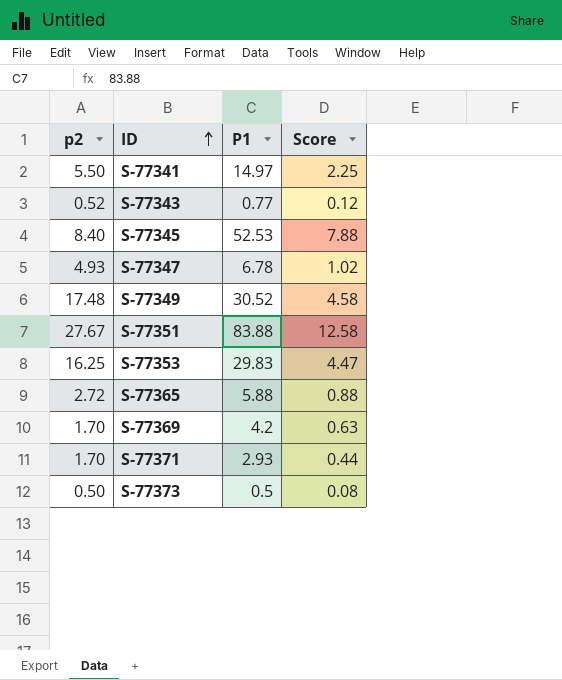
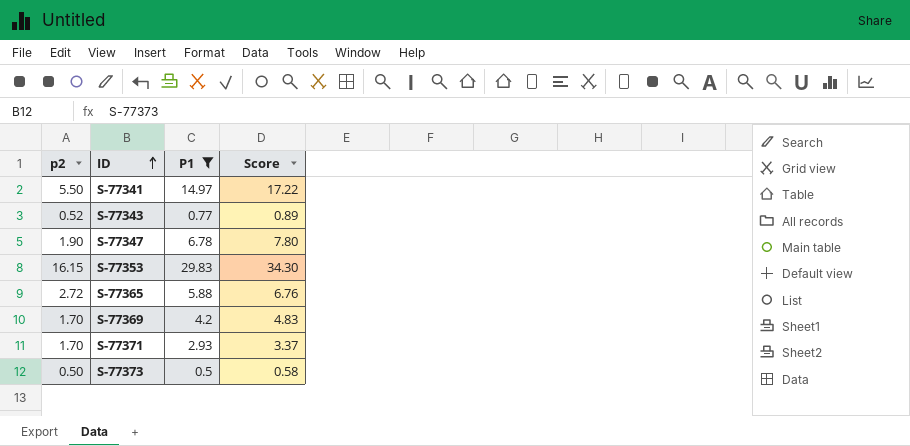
filter: none -> P1 <= 29.83
column Score | formula: [P1] * 0.15 -> [P1] * 1.15
S-77347 | p2: 4.93 -> 1.90
S-77353 | p2: 16.25 -> 16.15

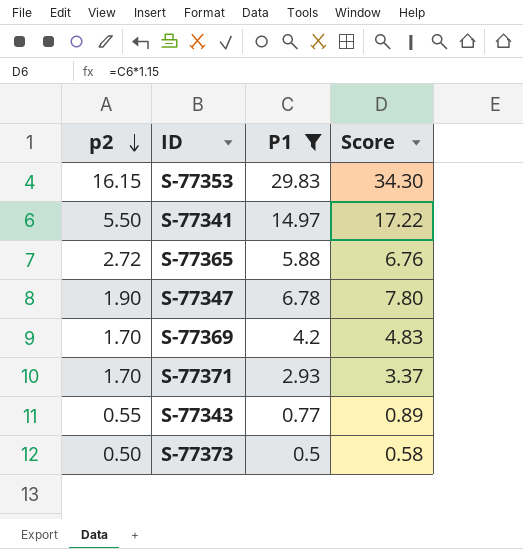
row order: ID ascending -> p2 descending
S-77343 | p2: 0.52 -> 0.55

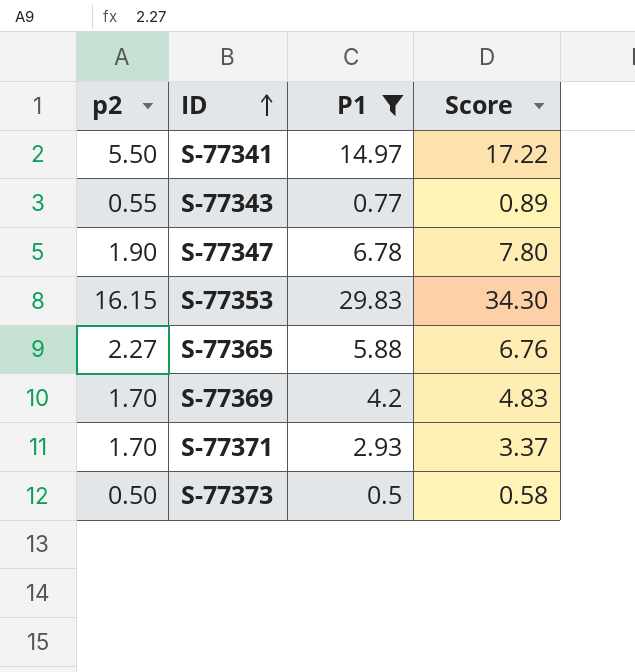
row order: p2 descending -> ID ascending
S-77365 | p2: 2.72 -> 2.27

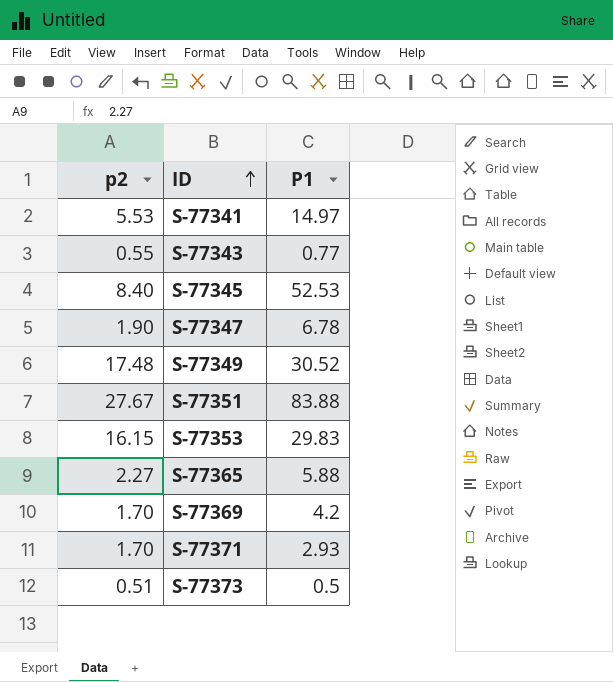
filter: P1 <= 29.83 -> none
column Score | formula: [P1] * 1.15 -> none
S-77341 | p2: 5.50 -> 5.53
S-77373 | p2: 0.50 -> 0.51

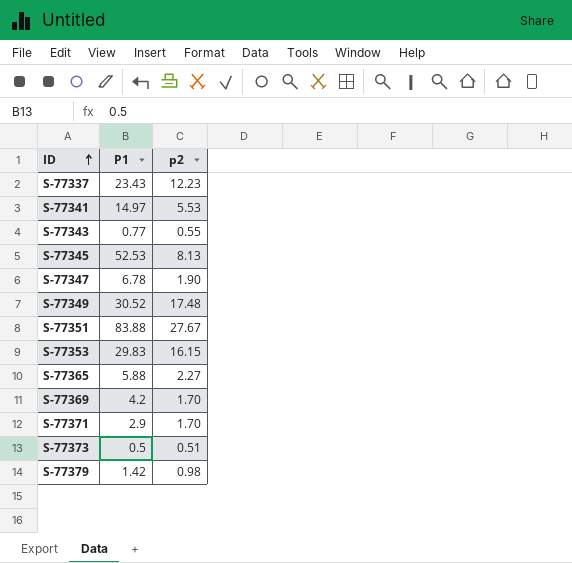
column p2 | position: 1 -> 3
row S-77337: none -> 23.43 | 12.23
S-77345 | p2: 8.40 -> 8.13
S-77371 | P1: 2.93 -> 2.9
row S-77379: none -> 1.42 | 0.98

